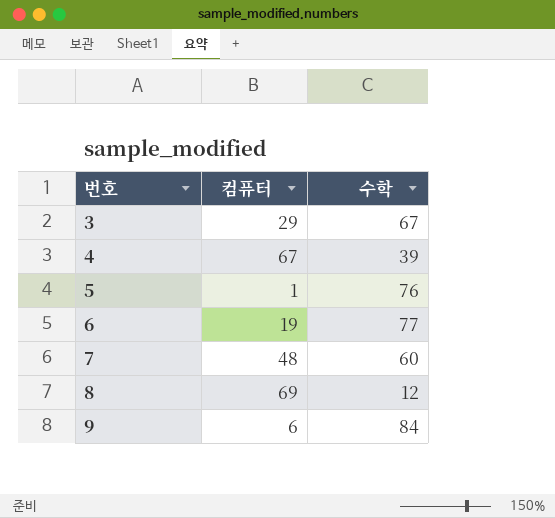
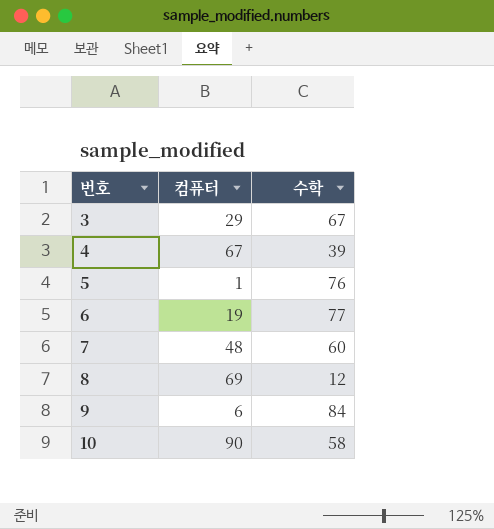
row 10: none -> 90 | 58

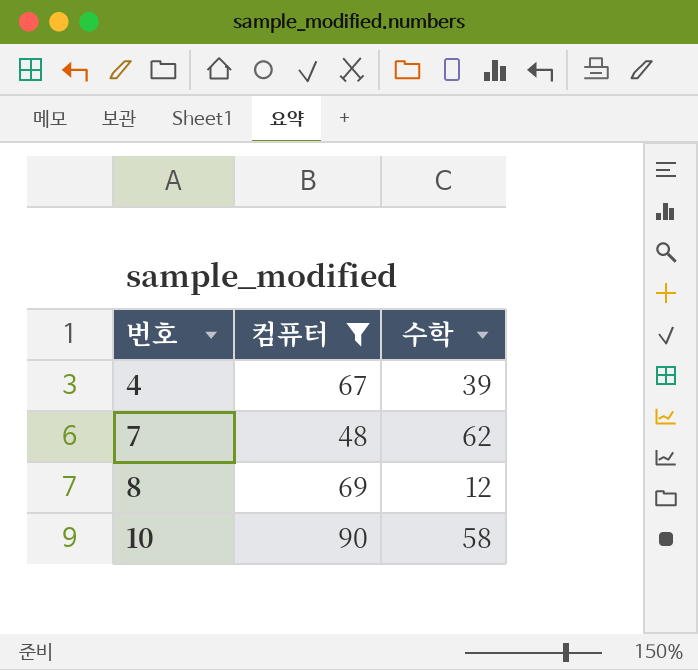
filter: none -> 컴퓨터 >= 48
7 | 수학: 60 -> 62

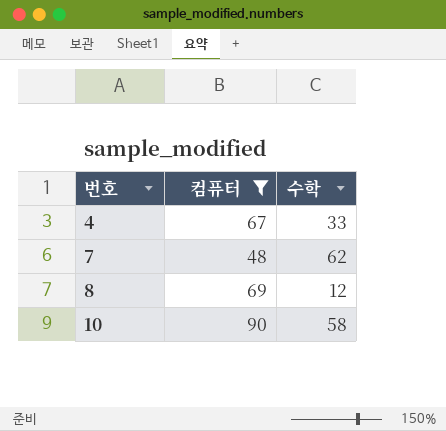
4 | 수학: 39 -> 33

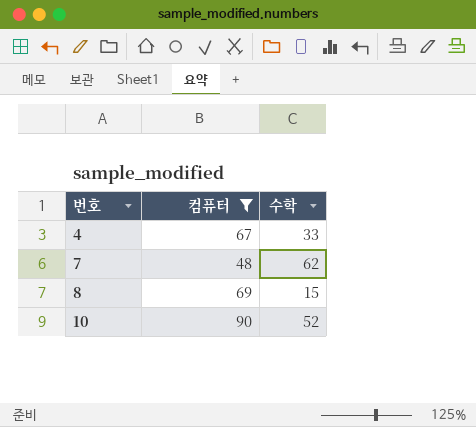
8 | 수학: 12 -> 15
10 | 수학: 58 -> 52

